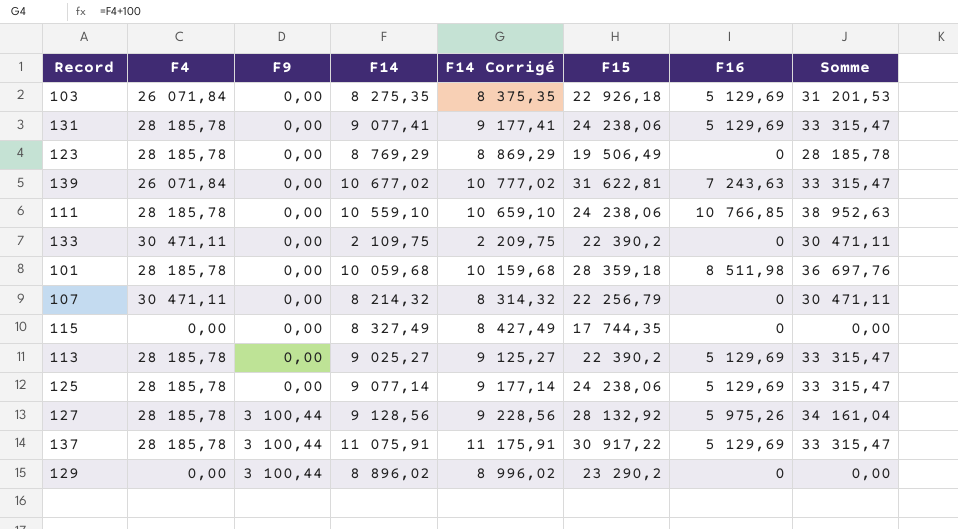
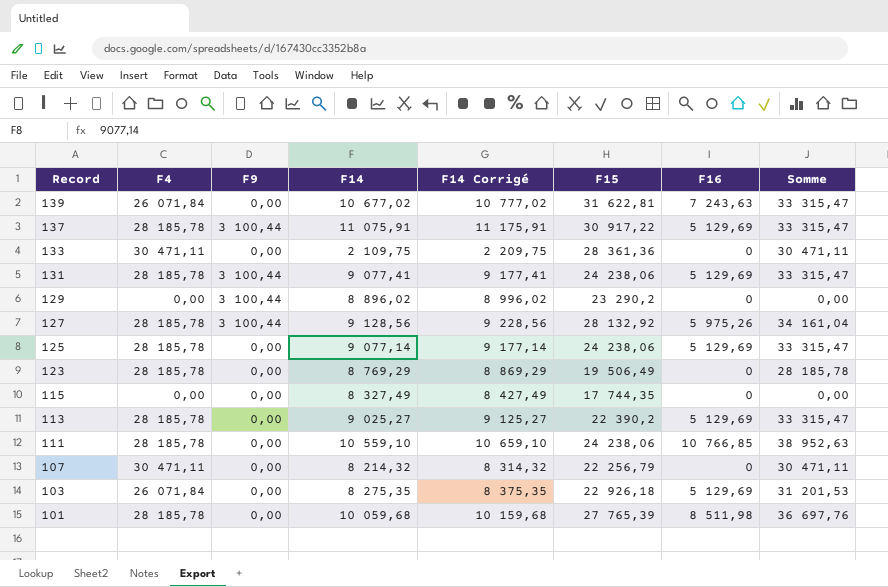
row order: F9 ascending -> Record descending
133 | F15: 22 390,2 -> 28 361,36
131 | F9: 0,00 -> 3 100,44
101 | F15: 28 359,18 -> 27 765,39

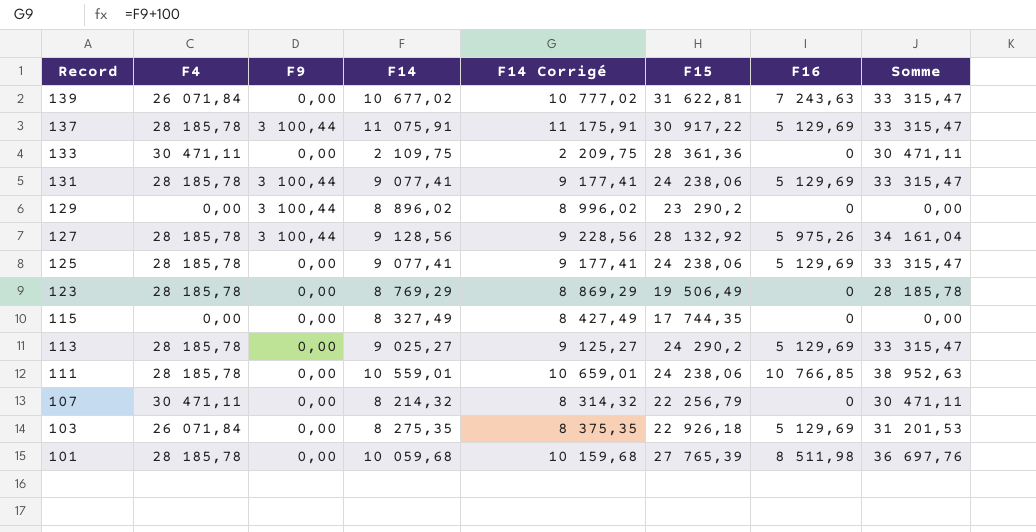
125 | F14: 9 077,14 -> 9 077,41
125 | F14 Corrigé: 9 177,14 -> 9 177,41
113 | F15: 22 390,2 -> 24 290,2
111 | F14: 10 559,10 -> 10 559,01
111 | F14 Corrigé: 10 659,10 -> 10 659,01

